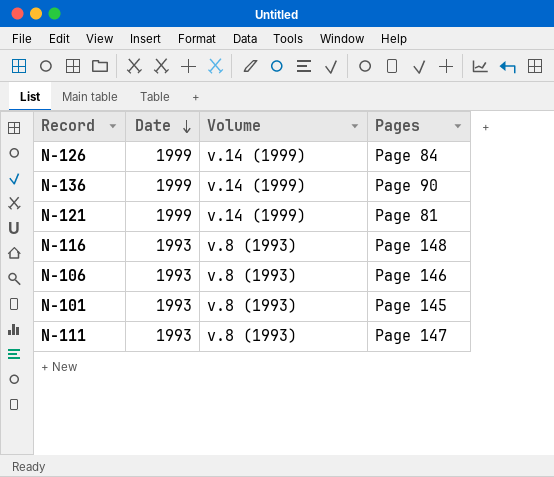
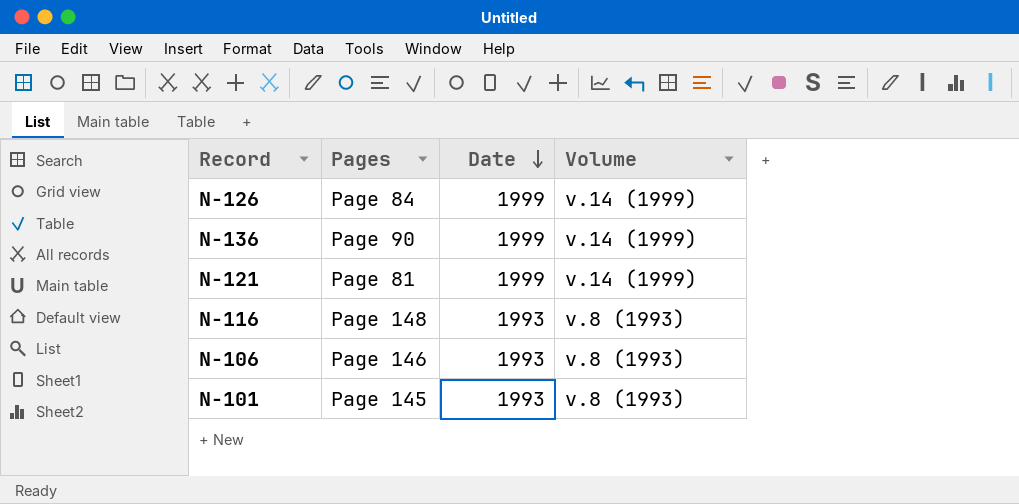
column Pages | position: 4 -> 2
row N-111: 1993 | v.8 (1993) | Page 147 -> none

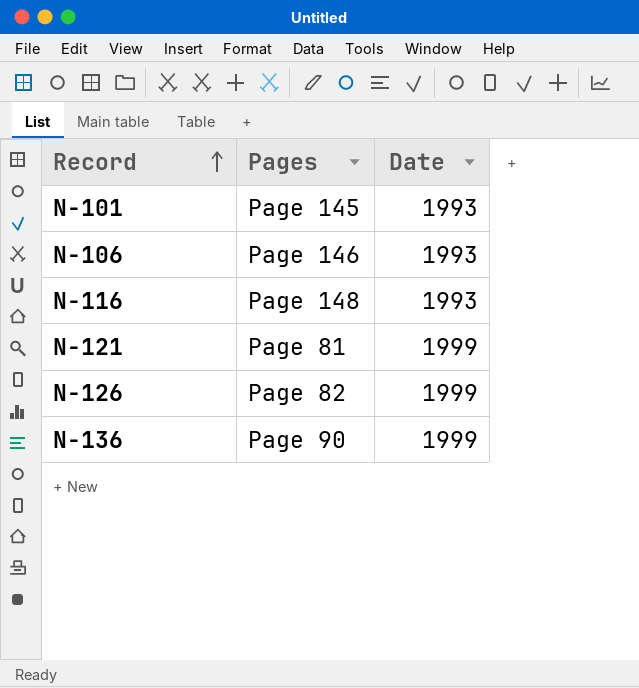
row order: Date descending -> Record ascending
column Volume | position: 4 -> none
N-126 | Pages: Page 84 -> Page 82

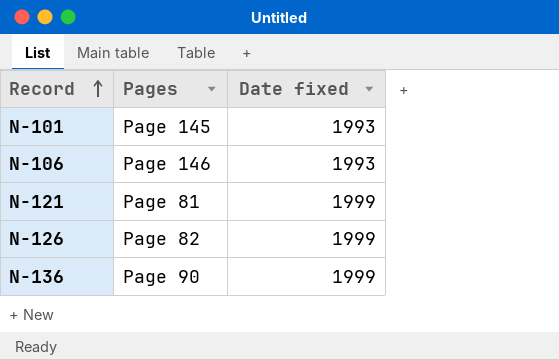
column name: Date -> Date fixed
row N-116: Page 148 | 1993 -> none

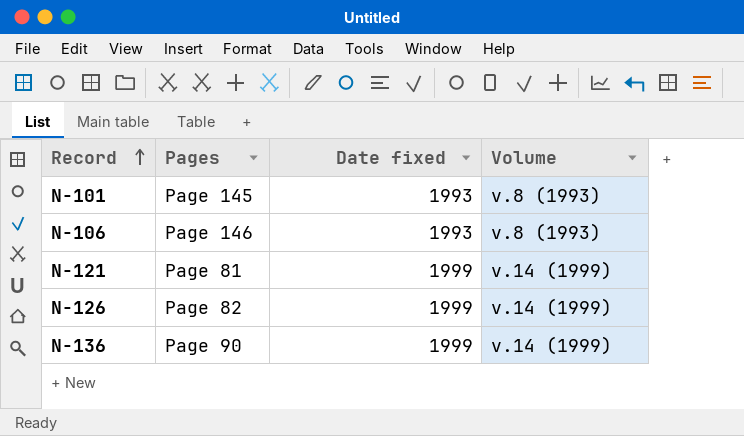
column Volume | position: none -> 4

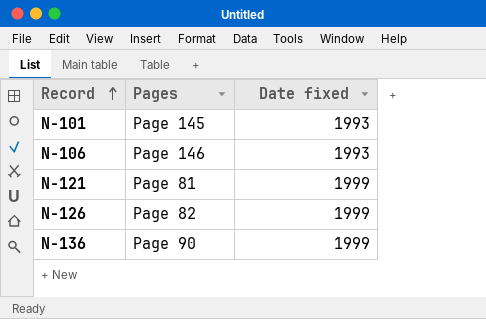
column Volume | position: 4 -> none

